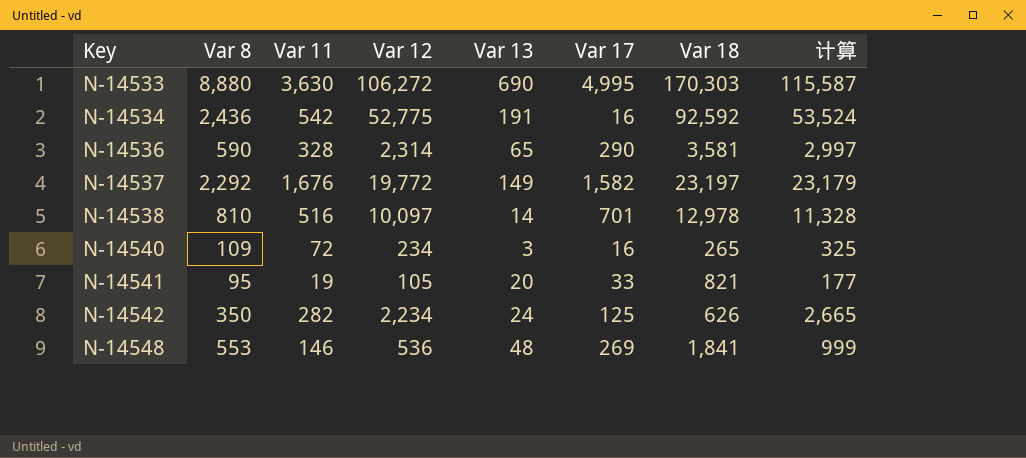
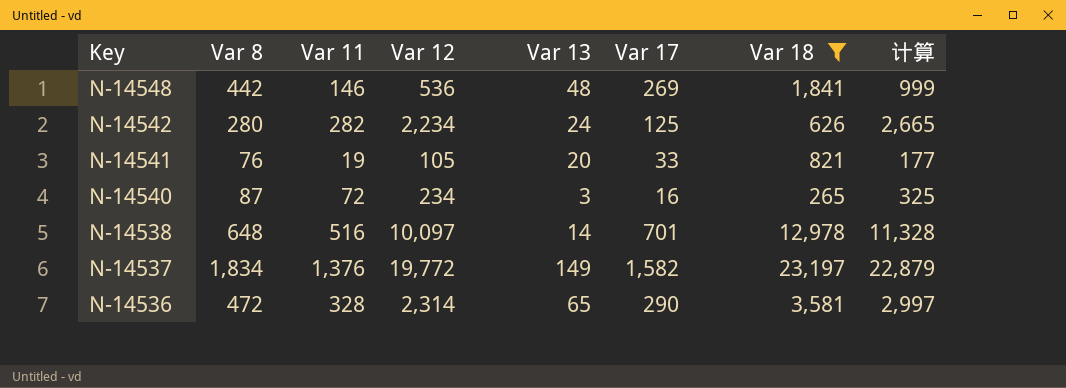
filter: none -> Var 18 <= 23,197
row order: Key ascending -> Key descending
N-14548 | Var 8: 553 -> 442
N-14542 | Var 8: 350 -> 280
N-14541 | Var 8: 95 -> 76
N-14540 | Var 8: 109 -> 87
N-14538 | Var 8: 810 -> 648
N-14537 | Var 8: 2,292 -> 1,834
N-14537 | Var 11: 1,676 -> 1,376
N-14537 | 计算: 23,179 -> 22,879
N-14536 | Var 8: 590 -> 472

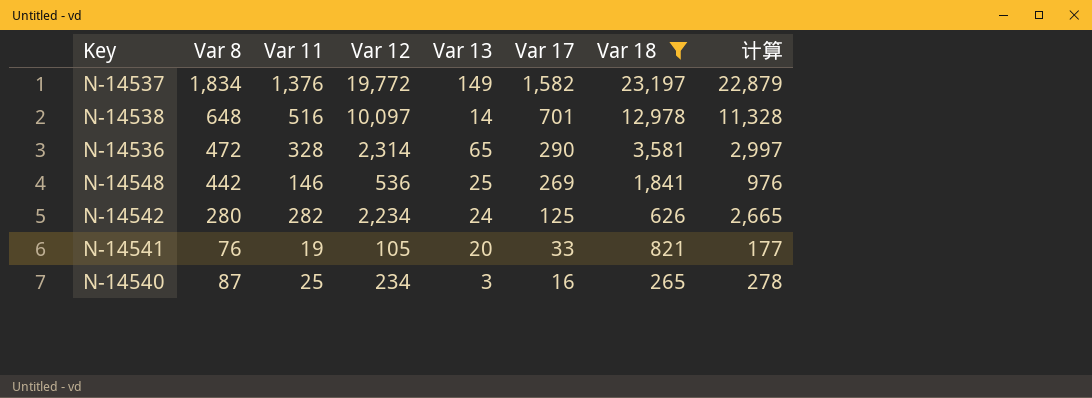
row order: Key descending -> Var 17 descending
N-14548 | Var 13: 48 -> 25
N-14548 | 计算: 999 -> 976
N-14540 | Var 11: 72 -> 25
N-14540 | 计算: 325 -> 278

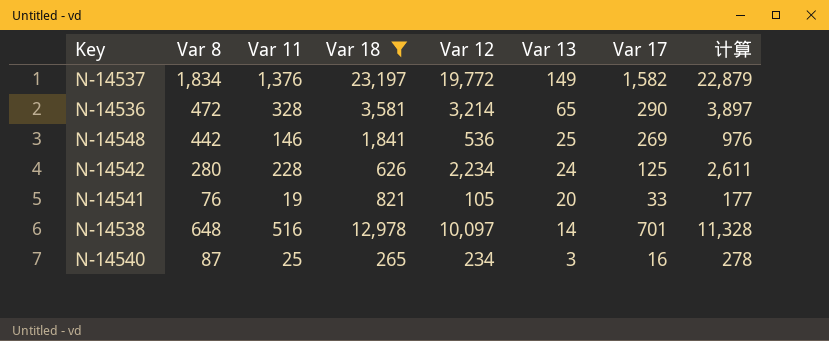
row order: Var 17 descending -> Var 13 descending
column Var 18 | position: 7 -> 4
N-14536 | Var 12: 2,314 -> 3,214
N-14536 | 计算: 2,997 -> 3,897
N-14542 | Var 11: 282 -> 228
N-14542 | 计算: 2,665 -> 2,611

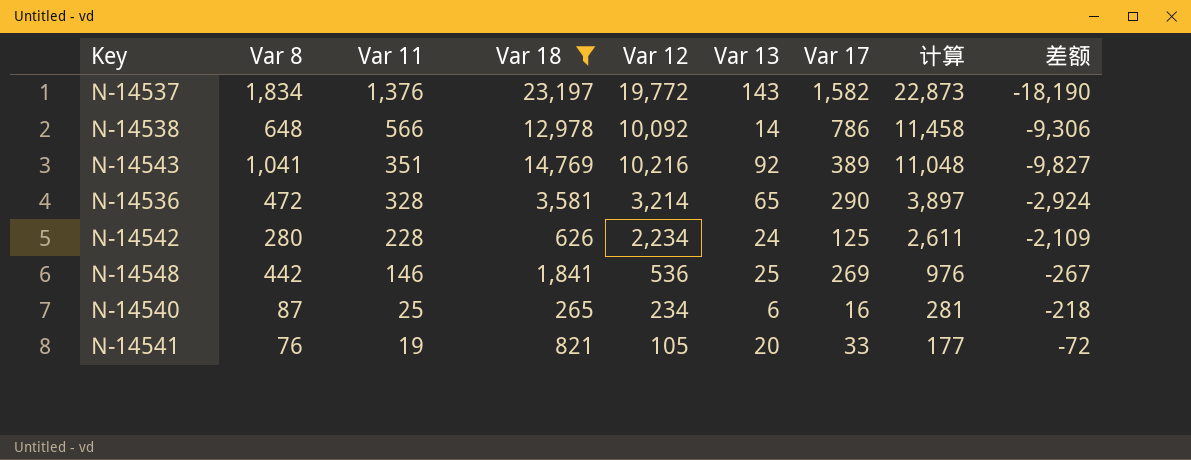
row order: Var 13 descending -> Var 11 descending
column 差额 | formula: none -> [Var 17] - [Var 12]
N-14537 | Var 13: 149 -> 143
N-14537 | 计算: 22,879 -> 22,873
N-14538 | Var 11: 516 -> 566
N-14538 | Var 12: 10,097 -> 10,092
N-14538 | Var 17: 701 -> 786
N-14538 | 计算: 11,328 -> 11,458
row N-14543: none -> 1,041 | 351 | 14,769 | 10,216 | 92 | 389 | 11,048 | -9,827
N-14540 | Var 13: 3 -> 6
N-14540 | 计算: 278 -> 281

